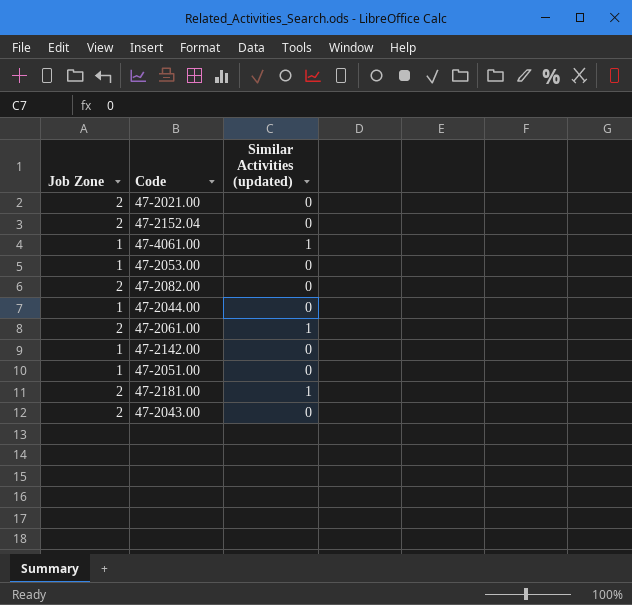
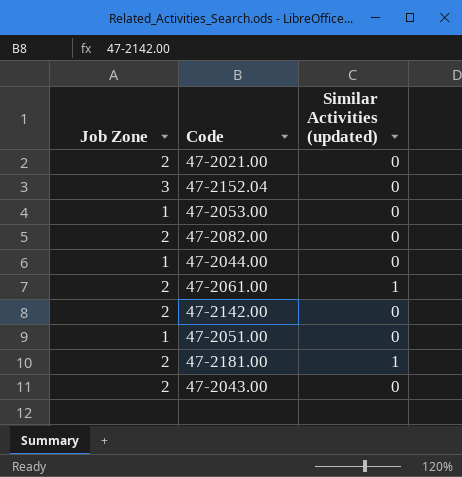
row 47-4061.00: 1 | 1 -> none
47-2152.04 | Job Zone: 2 -> 3
47-2142.00 | Job Zone: 1 -> 2

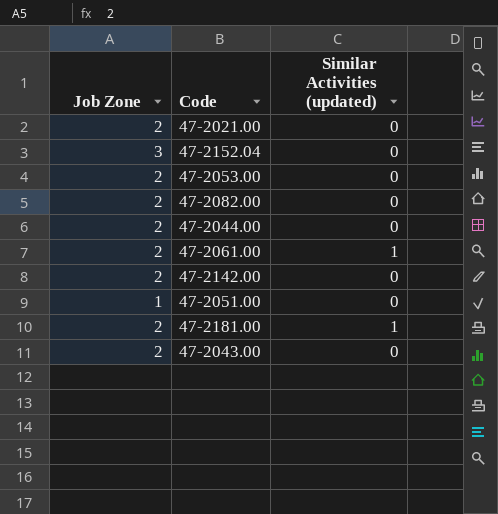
47-2053.00 | Job Zone: 1 -> 2
47-2044.00 | Job Zone: 1 -> 2

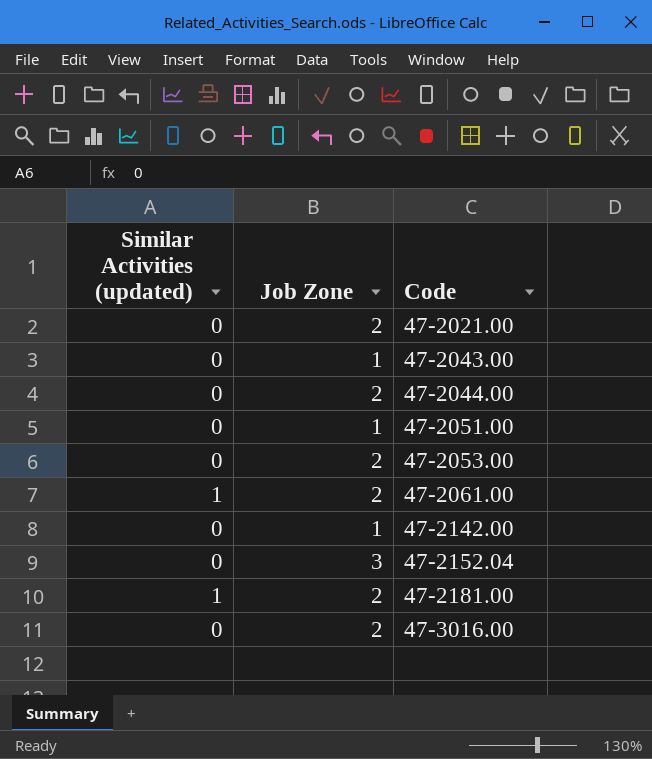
row order: none -> Code ascending
column Similar Activities (updated) | position: 3 -> 1
row 47-2082.00: 2 | 0 -> none
47-2043.00 | Job Zone: 2 -> 1
47-2142.00 | Job Zone: 2 -> 1
row 47-3016.00: none -> 0 | 2

